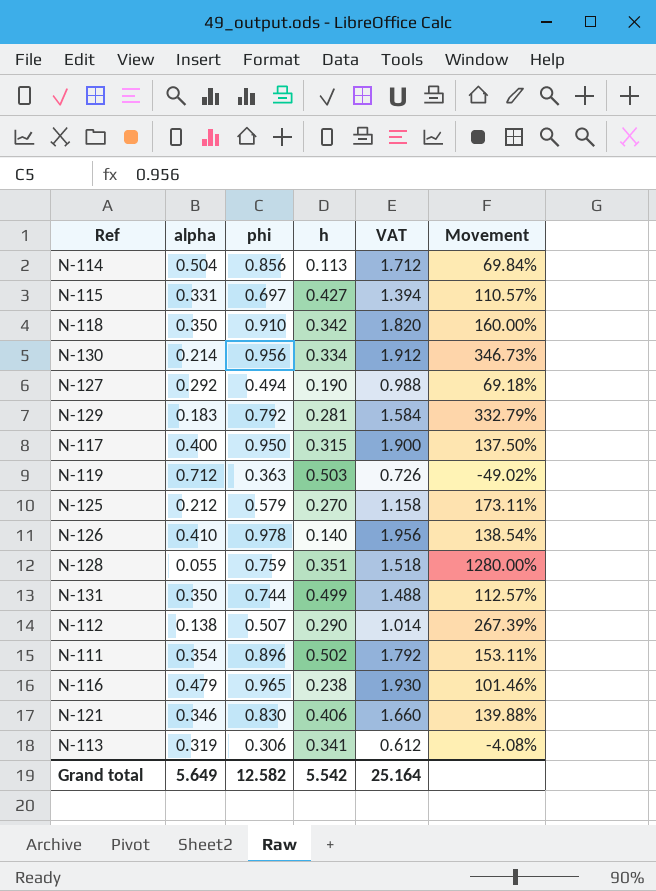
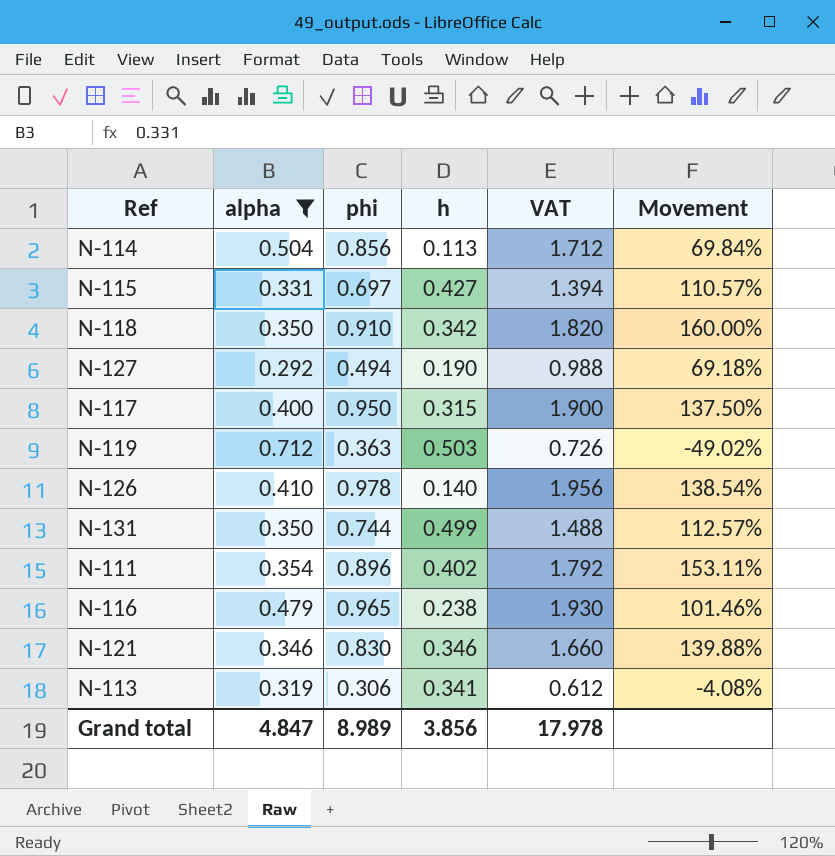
filter: none -> alpha >= 0.292
N-111 | h: 0.502 -> 0.402
N-121 | h: 0.406 -> 0.346
Grand total | alpha: 5.649 -> 4.847
Grand total | phi: 12.582 -> 8.989
Grand total | h: 5.542 -> 3.856
Grand total | VAT: 25.164 -> 17.978

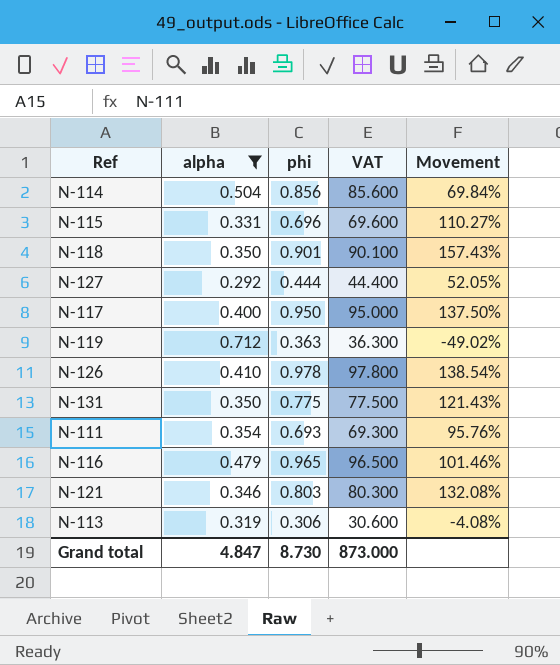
column h | position: 4 -> none
column VAT | formula: [phi] * 2 -> [phi] * 100
N-115 | phi: 0.697 -> 0.696
N-115 | Movement: 110.57% -> 110.27%
N-118 | phi: 0.910 -> 0.901
N-118 | Movement: 160.00% -> 157.43%
N-127 | phi: 0.494 -> 0.444
N-127 | Movement: 69.18% -> 52.05%
N-131 | phi: 0.744 -> 0.775
N-131 | Movement: 112.57% -> 121.43%
N-111 | phi: 0.896 -> 0.693
N-111 | Movement: 153.11% -> 95.76%
N-121 | phi: 0.830 -> 0.803
N-121 | Movement: 139.88% -> 132.08%
Grand total | phi: 8.989 -> 8.730
Grand total | VAT: 17.978 -> 873.000

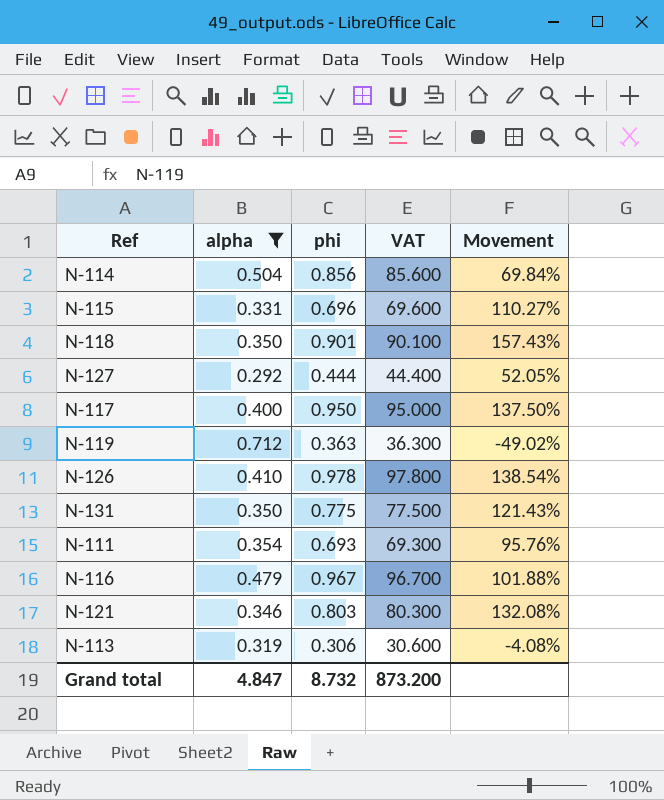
N-116 | phi: 0.965 -> 0.967
N-116 | VAT: 96.500 -> 96.700
N-116 | Movement: 101.46% -> 101.88%
Grand total | phi: 8.730 -> 8.732
Grand total | VAT: 873.000 -> 873.200

